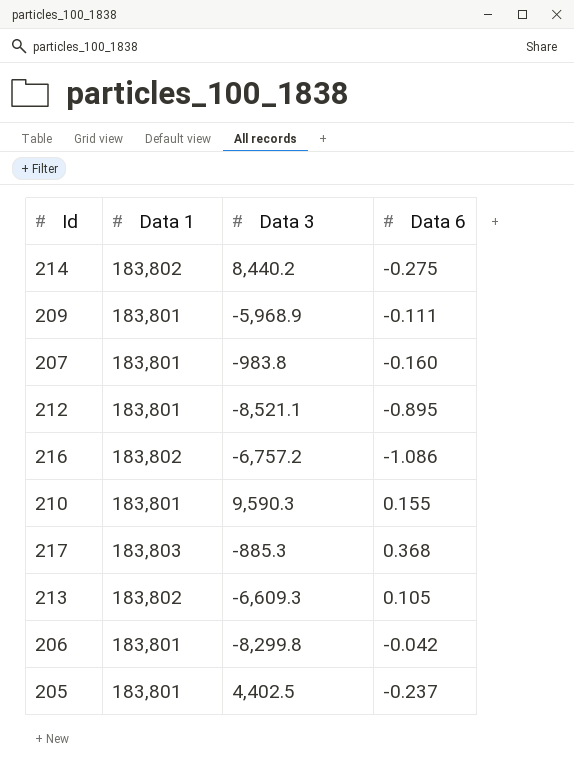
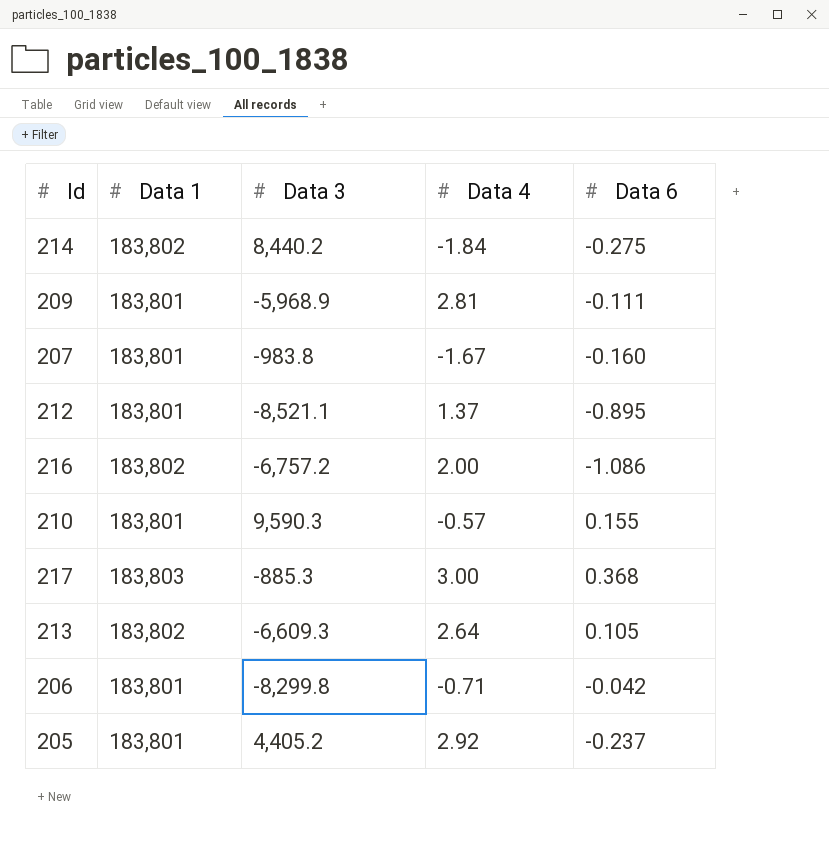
column Data 4 | position: none -> 4
205 | Data 3: 4,402.5 -> 4,405.2

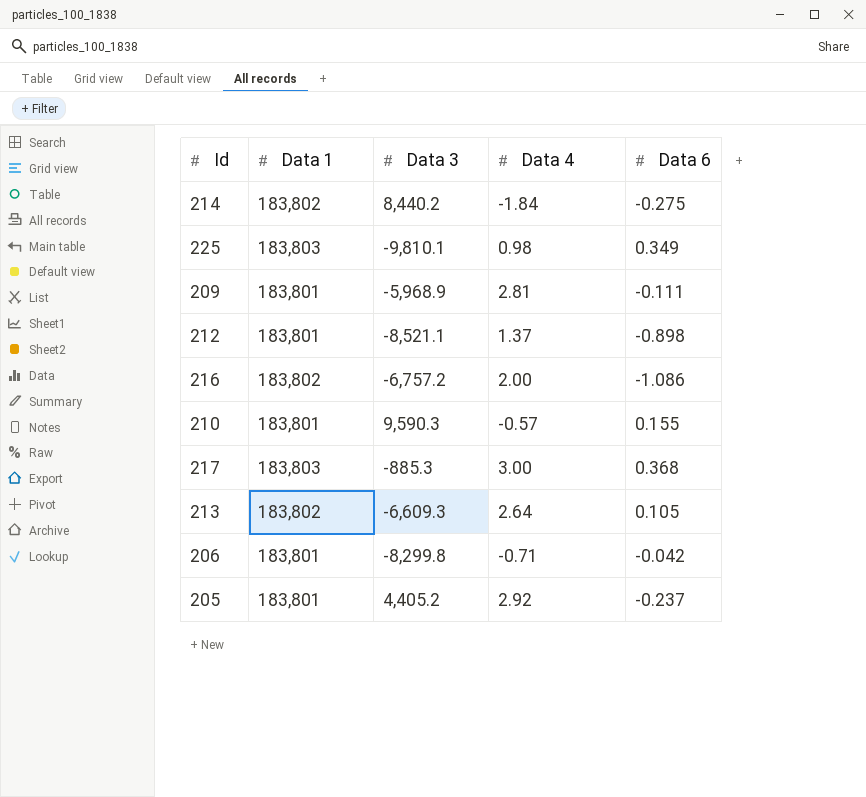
row 207: 183,801 | -983.8 | -1.67 | -0.160 -> none
row 225: none -> 183,803 | -9,810.1 | 0.98 | 0.349
212 | Data 6: -0.895 -> -0.898

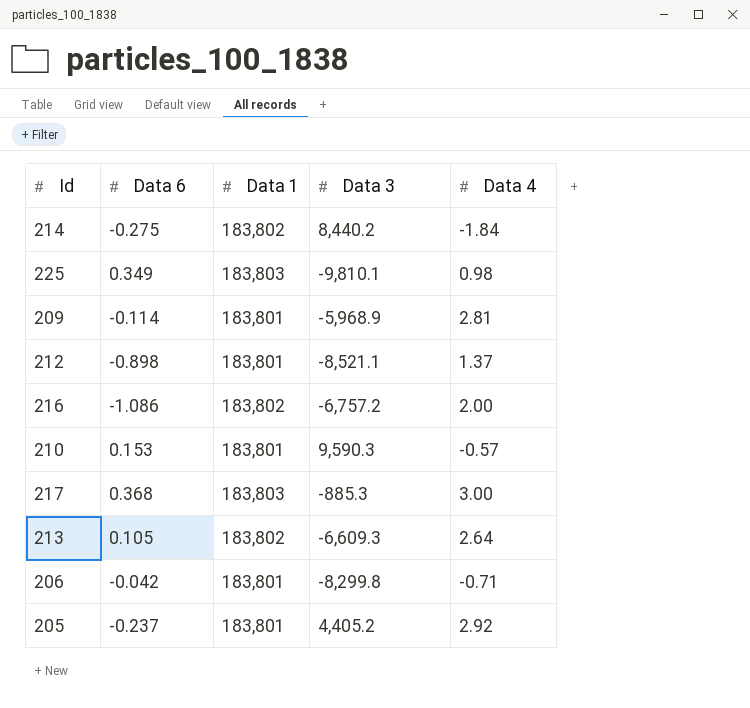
column Data 6 | position: 5 -> 2
209 | Data 6: -0.111 -> -0.114
210 | Data 6: 0.155 -> 0.153

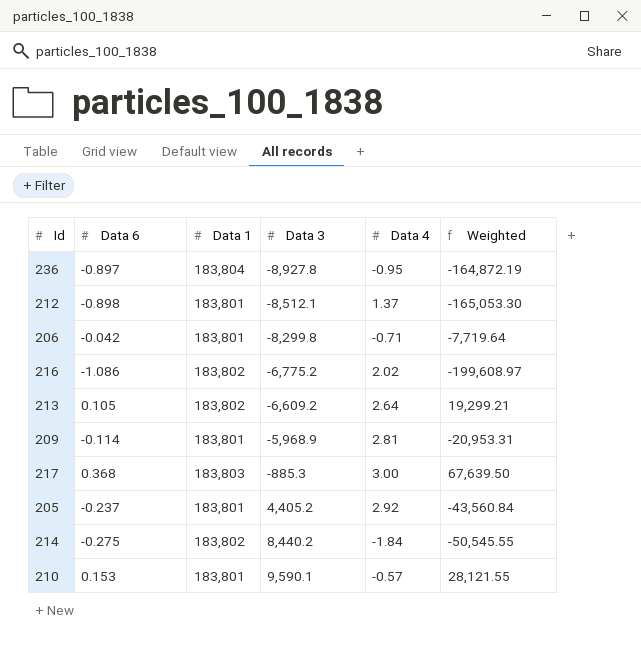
row order: none -> Data 3 ascending
column Weighted | formula: none -> [Data 6] * [Data 1]
row 225: 0.349 | 183,803 | -9,810.1 | 0.98 -> none
row 236: none -> -0.897 | 183,804 | -8,927.8 | -0.95 | -164,872.19
212 | Data 3: -8,521.1 -> -8,512.1
216 | Data 3: -6,757.2 -> -6,775.2
216 | Data 4: 2.00 -> 2.02
213 | Data 3: -6,609.3 -> -6,609.2
210 | Data 3: 9,590.3 -> 9,590.1

